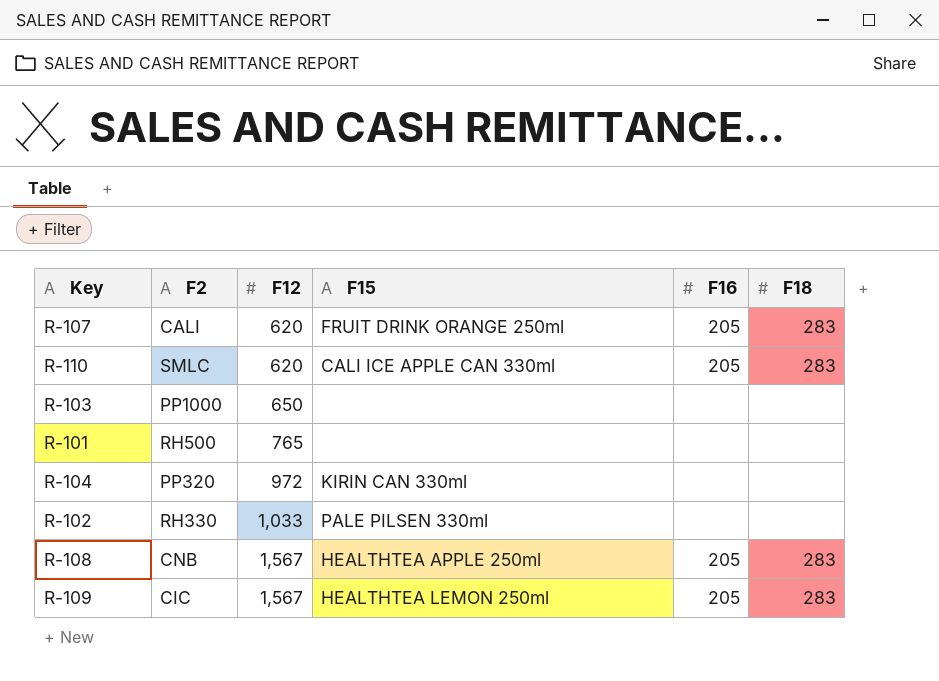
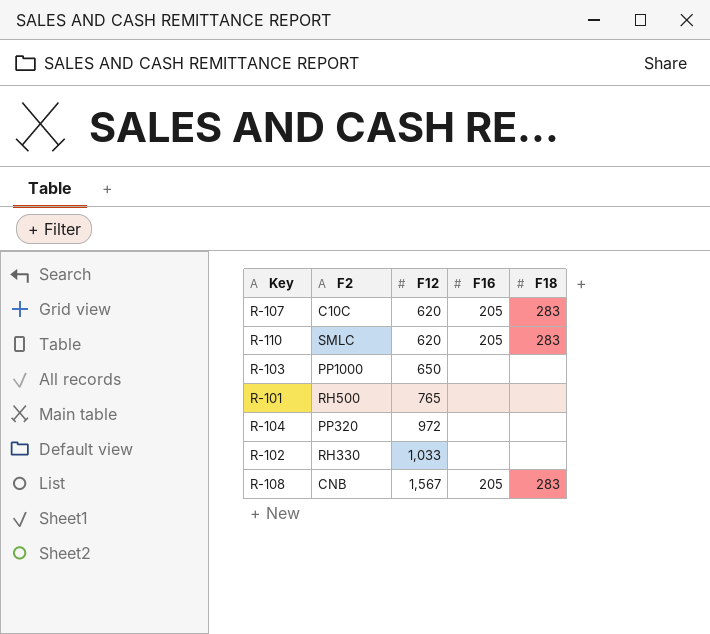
column F15 | position: 4 -> none
row R-109: CIC | 1,567 | HEALTHTEA LEMON 250ml | 205 | 283 -> none
R-107 | F2: CALI -> C10C

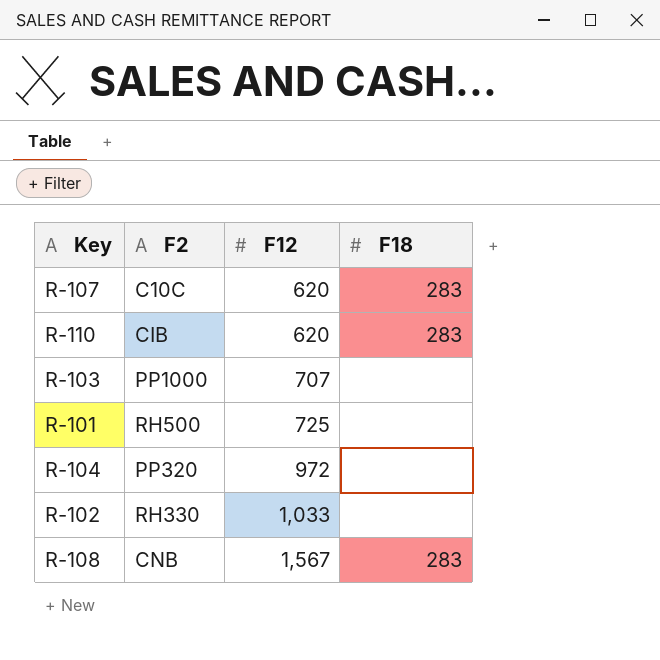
column F16 | position: 4 -> none
R-110 | F2: SMLC -> CIB
R-103 | F12: 650 -> 707
R-101 | F12: 765 -> 725

